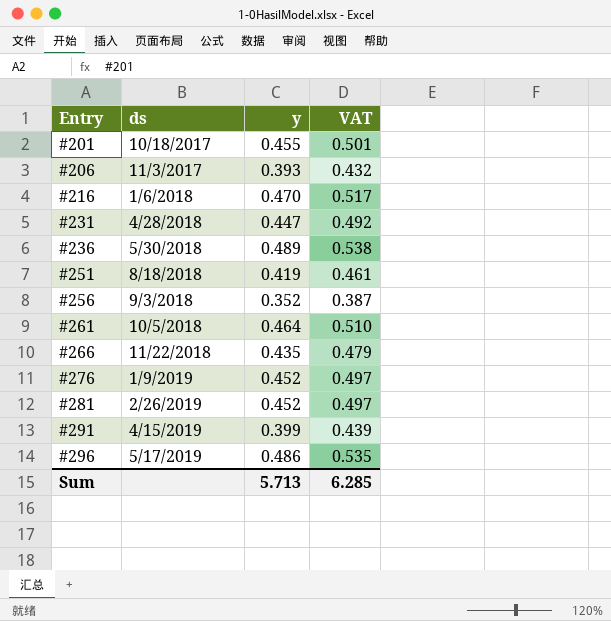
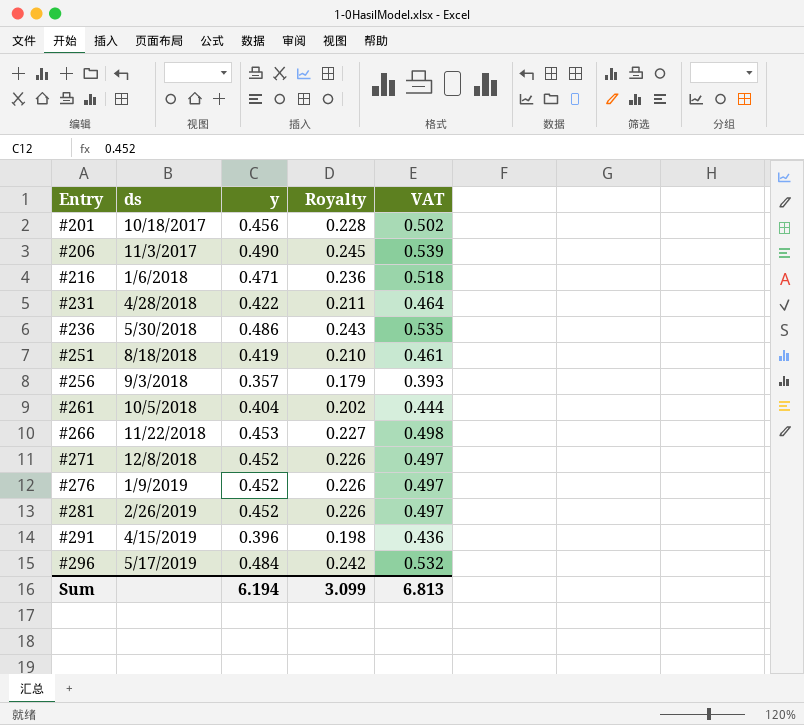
column Royalty | formula: none -> [y] * 0.5
#201 | y: 0.455 -> 0.456
#201 | VAT: 0.501 -> 0.502
#206 | y: 0.393 -> 0.490
#206 | VAT: 0.432 -> 0.539
#216 | y: 0.470 -> 0.471
#216 | VAT: 0.517 -> 0.518
#231 | y: 0.447 -> 0.422
#231 | VAT: 0.492 -> 0.464
#236 | y: 0.489 -> 0.486
#236 | VAT: 0.538 -> 0.535
#256 | y: 0.352 -> 0.357
#256 | VAT: 0.387 -> 0.393
#261 | y: 0.464 -> 0.404
#261 | VAT: 0.510 -> 0.444
#266 | y: 0.435 -> 0.453
#266 | VAT: 0.479 -> 0.498
row #271: none -> 12/8/2018 | 0.452 | 0.226 | 0.497
#291 | y: 0.399 -> 0.396
#291 | VAT: 0.439 -> 0.436
#296 | y: 0.486 -> 0.484
#296 | VAT: 0.535 -> 0.532
Sum | y: 5.713 -> 6.194
Sum | VAT: 6.285 -> 6.813

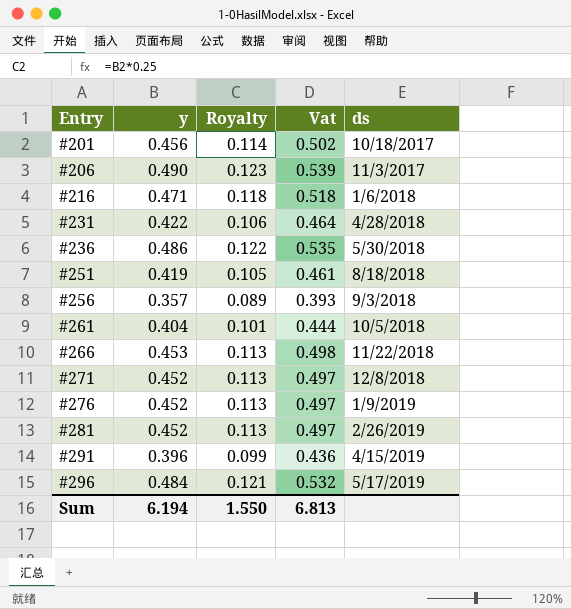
column Royalty | formula: [y] * 0.5 -> [y] * 0.25
column name: VAT -> Vat
column ds | position: 2 -> 5
Sum | Royalty: 3.099 -> 1.550

